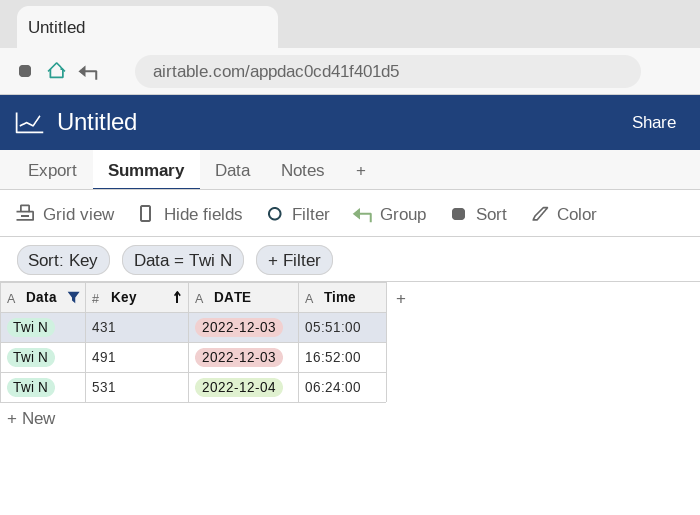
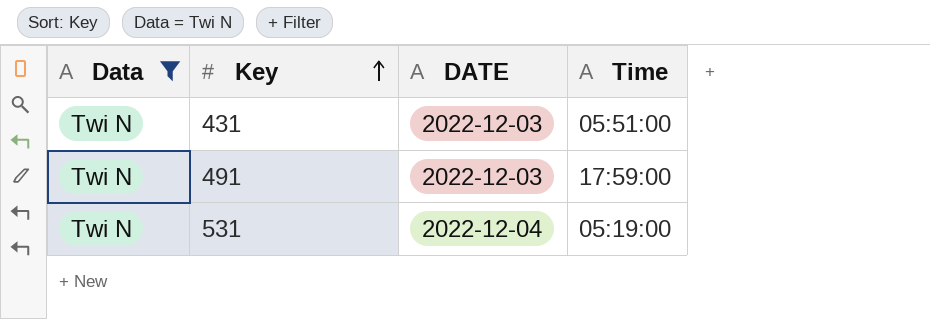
491 | Time: 16:52:00 -> 17:59:00
531 | Time: 06:24:00 -> 05:19:00

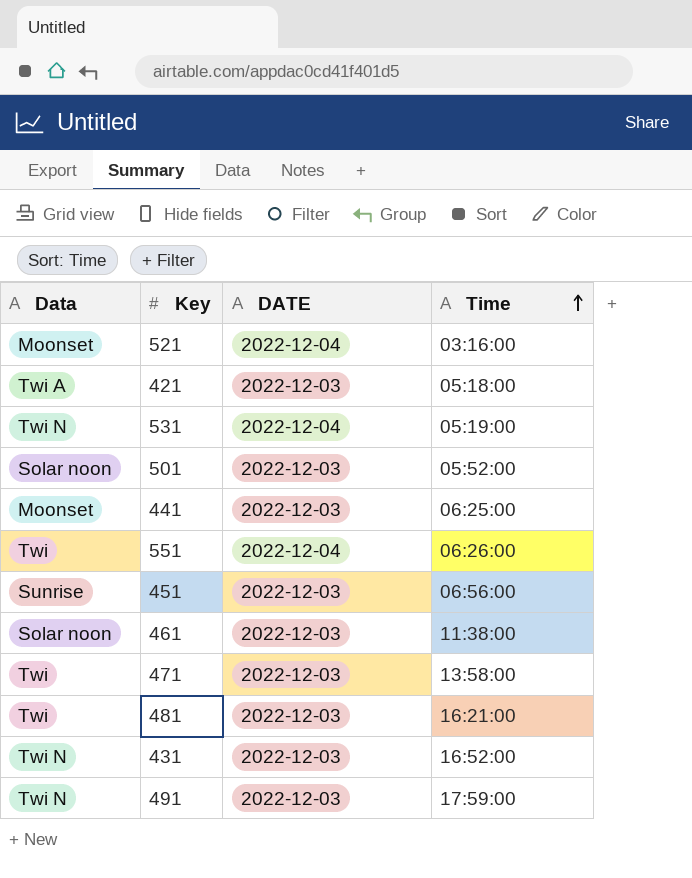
filter: Data = Twi N -> none
row order: Key ascending -> Time ascending
431 | Time: 05:51:00 -> 16:52:00

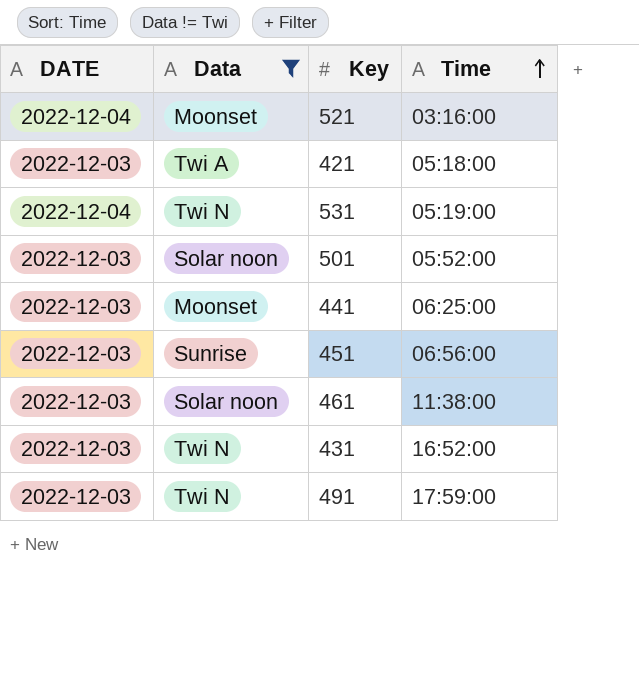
filter: none -> Data != Twi
column DATE | position: 3 -> 1

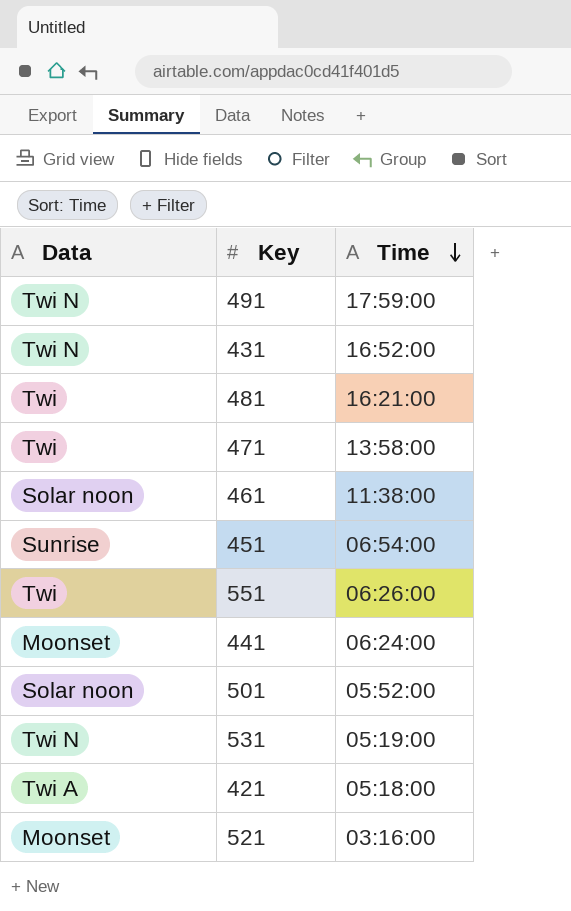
filter: Data != Twi -> none
row order: Time ascending -> Time descending
column DATE | position: 1 -> none
451 | Time: 06:56:00 -> 06:54:00
441 | Time: 06:25:00 -> 06:24:00

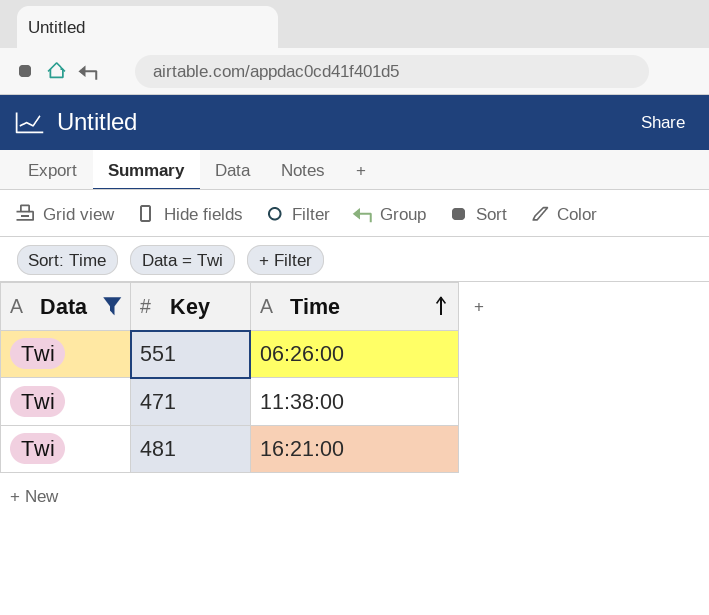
filter: none -> Data = Twi
row order: Time descending -> Time ascending
471 | Time: 13:58:00 -> 11:38:00

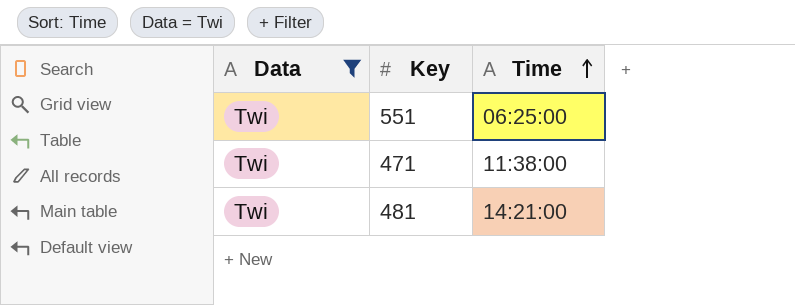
551 | Time: 06:26:00 -> 06:25:00
481 | Time: 16:21:00 -> 14:21:00

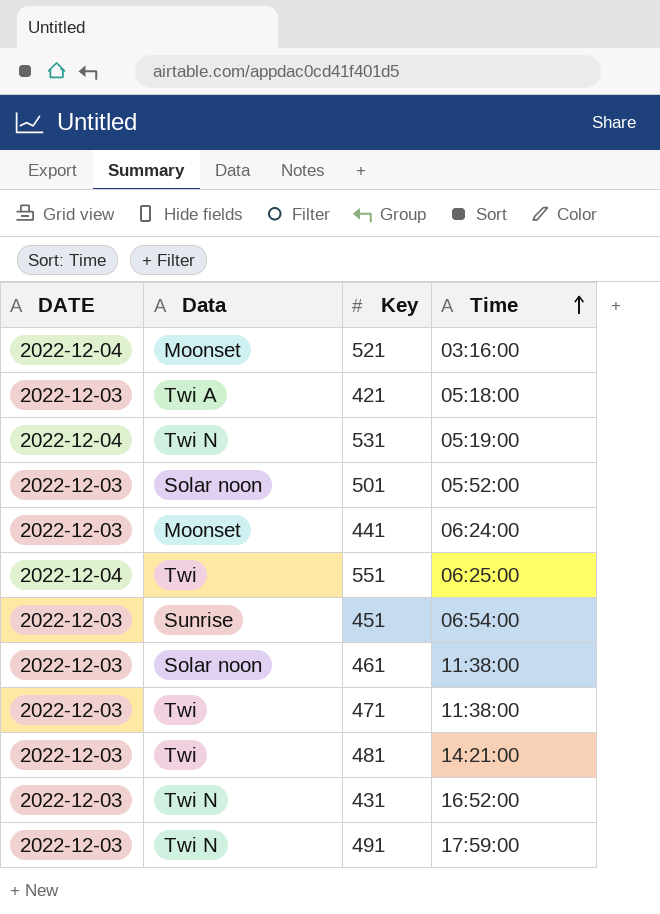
filter: Data = Twi -> none
column DATE | position: none -> 1

